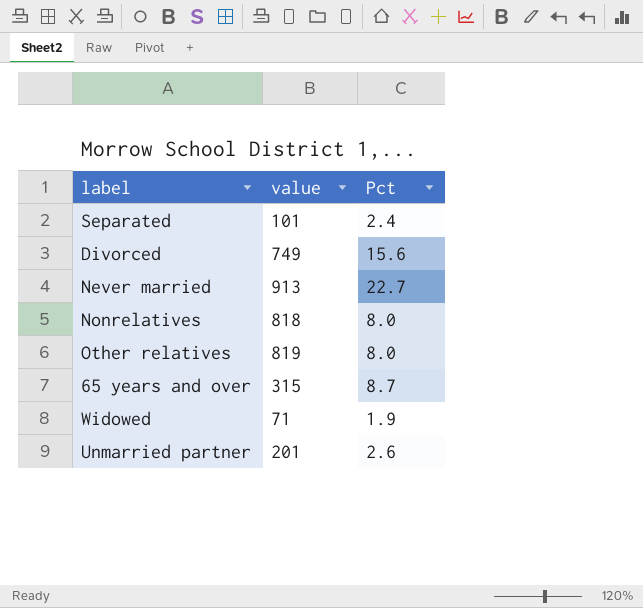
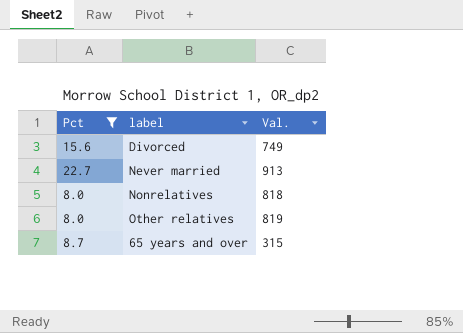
filter: none -> Pct >= 8.0
column Pct | position: 3 -> 1
column name: value -> Val.

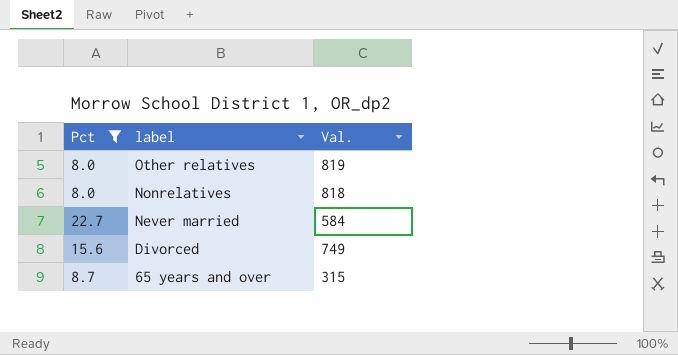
row order: none -> label descending
Never married | Val.: 913 -> 584

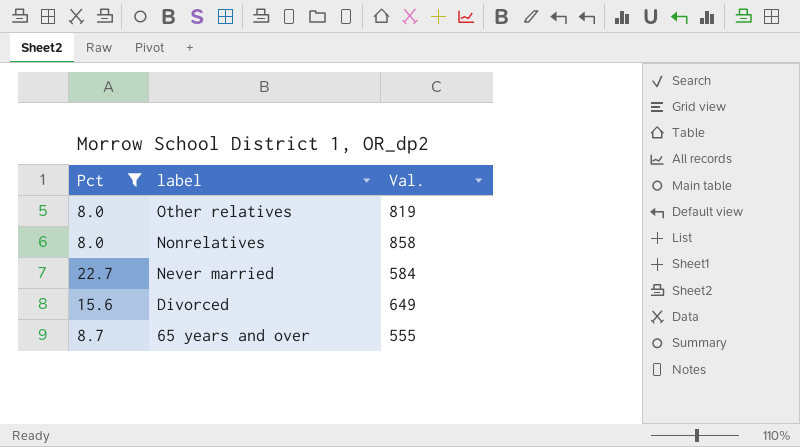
Nonrelatives | Val.: 818 -> 858
Divorced | Val.: 749 -> 649
65 years and over | Val.: 315 -> 555

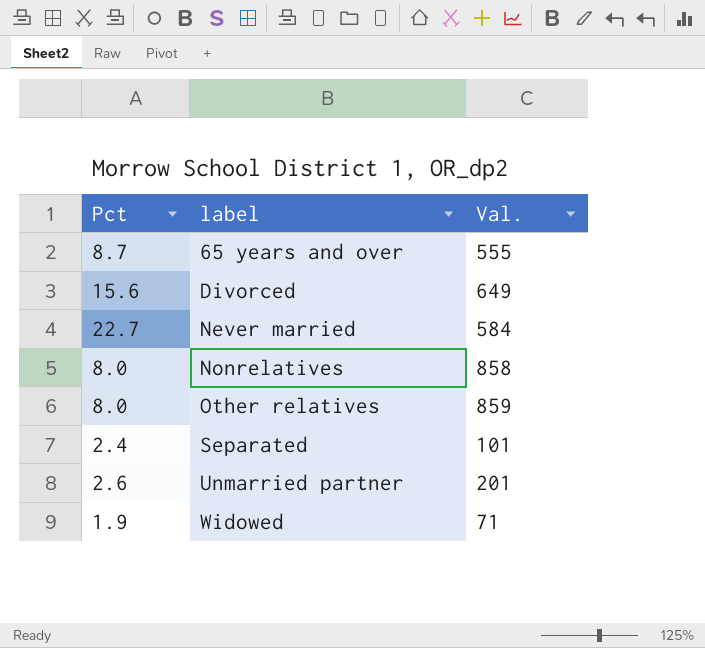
filter: Pct >= 8.0 -> none
row order: label descending -> label ascending
Other relatives | Val.: 819 -> 859

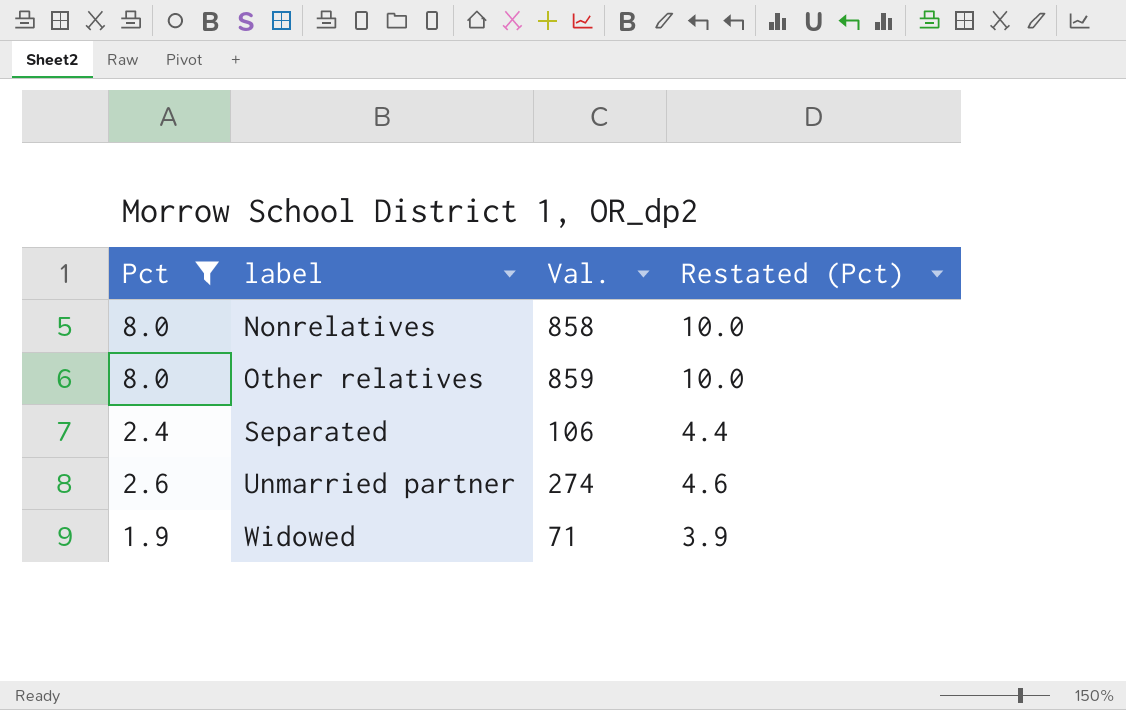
filter: none -> Pct <= 8.0
column Restated (Pct) | formula: none -> [Pct] + 2
Separated | Val.: 101 -> 106
Unmarried partner | Val.: 201 -> 274

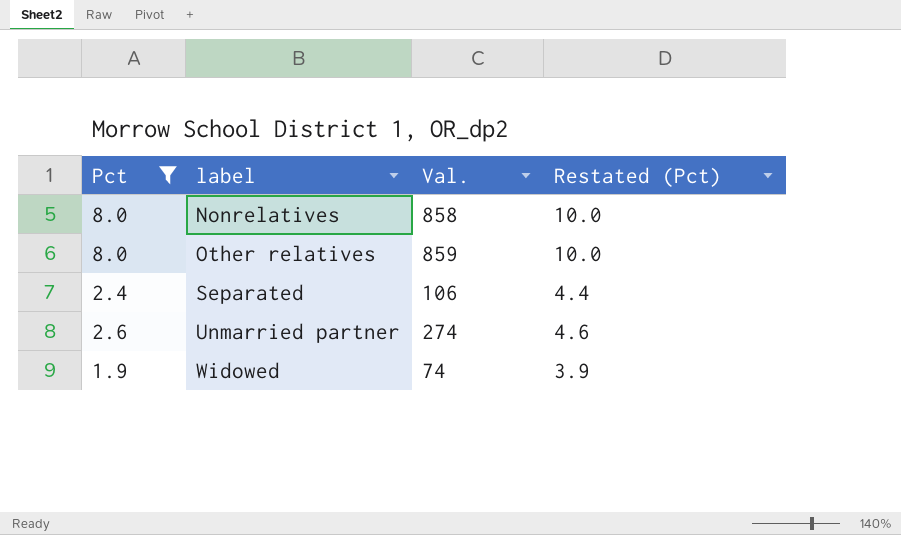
Widowed | Val.: 71 -> 74

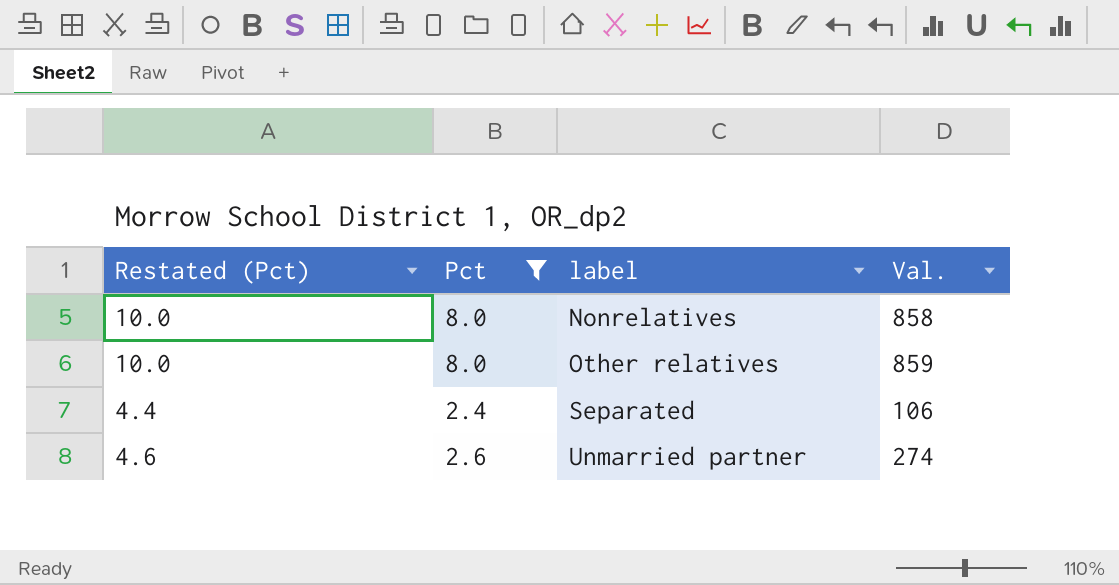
column Restated (Pct) | position: 4 -> 1
row Widowed: 1.9 | 74 | 3.9 -> none

